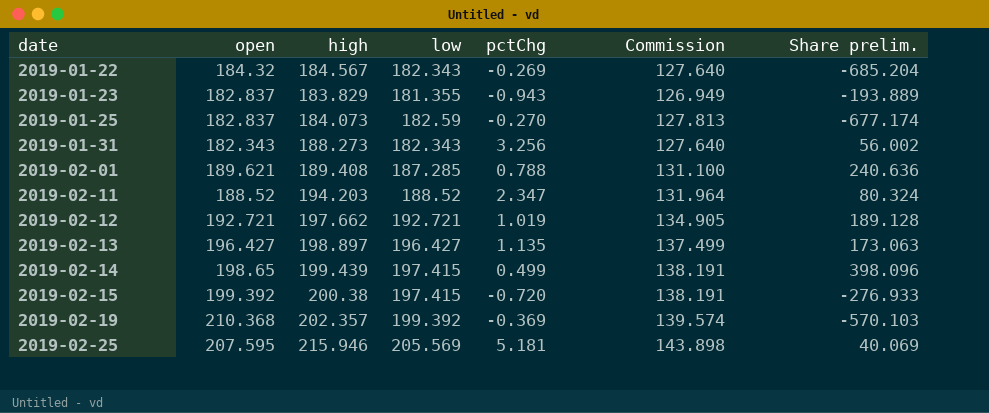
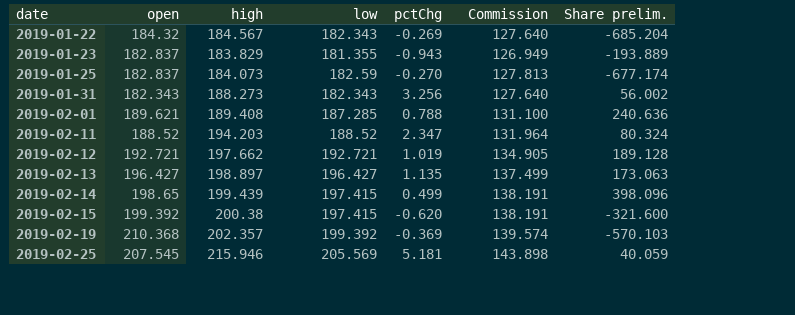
2019-02-15 | pctChg: -0.720 -> -0.620
2019-02-15 | Share prelim.: -276.933 -> -321.600
2019-02-25 | open: 207.595 -> 207.545
2019-02-25 | Share prelim.: 40.069 -> 40.059

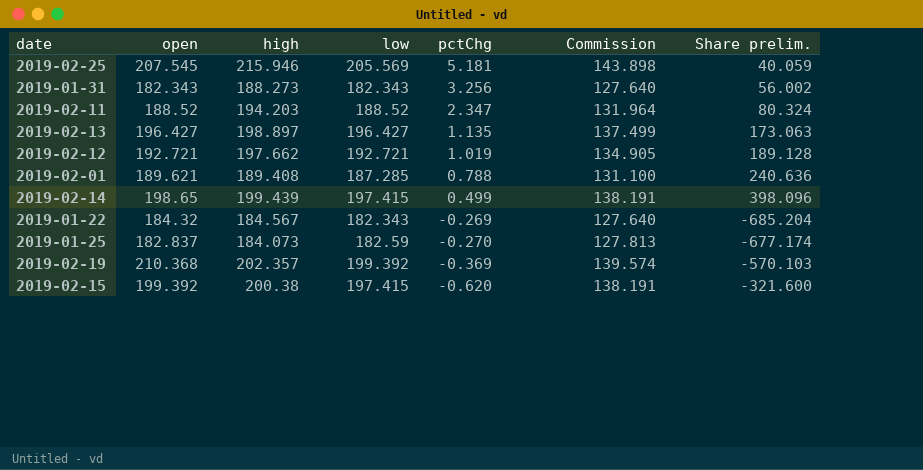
row order: date ascending -> pctChg descending
row 2019-01-23: 182.837 | 183.829 | 181.355 | -0.943 | 126.949 | -193.889 -> none

